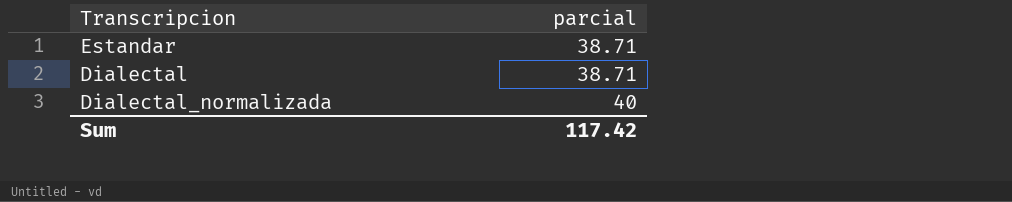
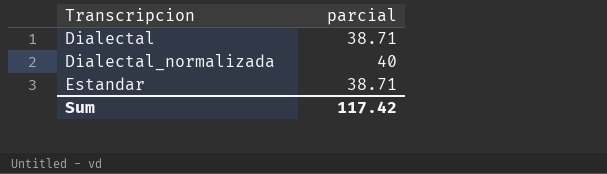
row order: parcial ascending -> Transcripcion ascending

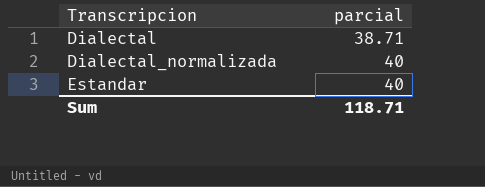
Estandar | parcial: 38.71 -> 40
Sum | parcial: 117.42 -> 118.71

